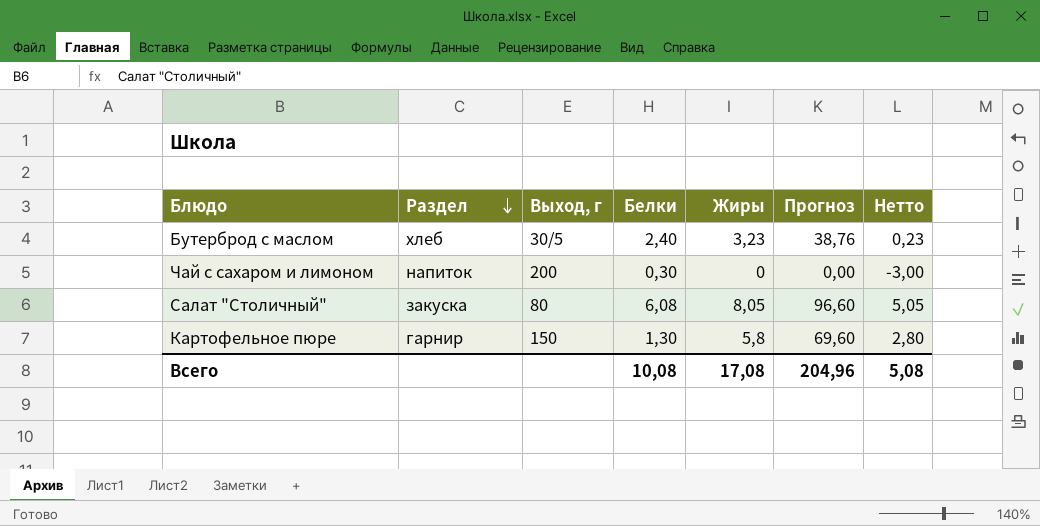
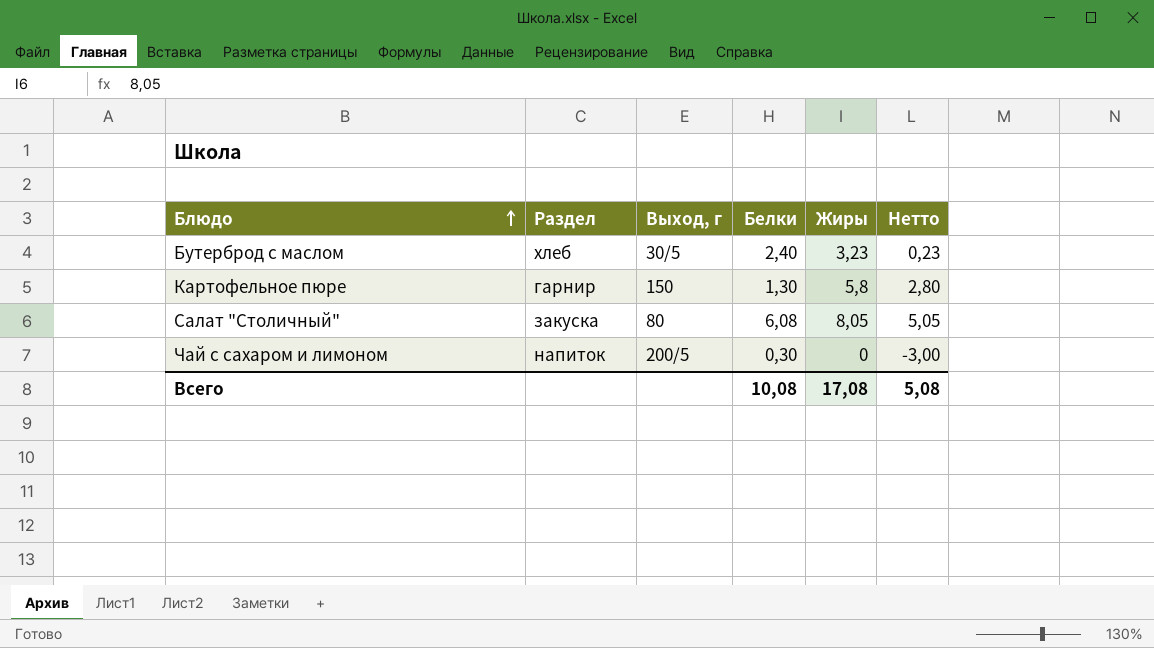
row order: Раздел descending -> Блюдо ascending
column Прогноз | formula: [Жиры] * 12 -> none
Чай с сахаром и лимоном | Выход, г: 200 -> 200/5

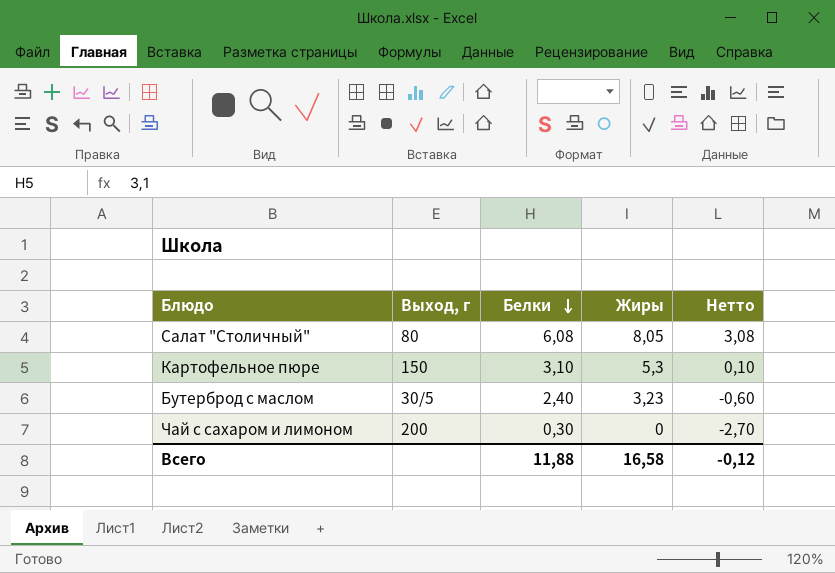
row order: Блюдо ascending -> Белки descending
column Раздел | position: 2 -> none
column Нетто | formula: [Жиры] - 3 -> [Белки] - 3
Картофельное пюре | Белки: 1,30 -> 3,10
Картофельное пюре | Жиры: 5,8 -> 5,3
Чай с сахаром и лимоном | Выход, г: 200/5 -> 200
Всего | Белки: 10,08 -> 11,88
Всего | Жиры: 17,08 -> 16,58
Всего | Нетто: 5,08 -> -0,12

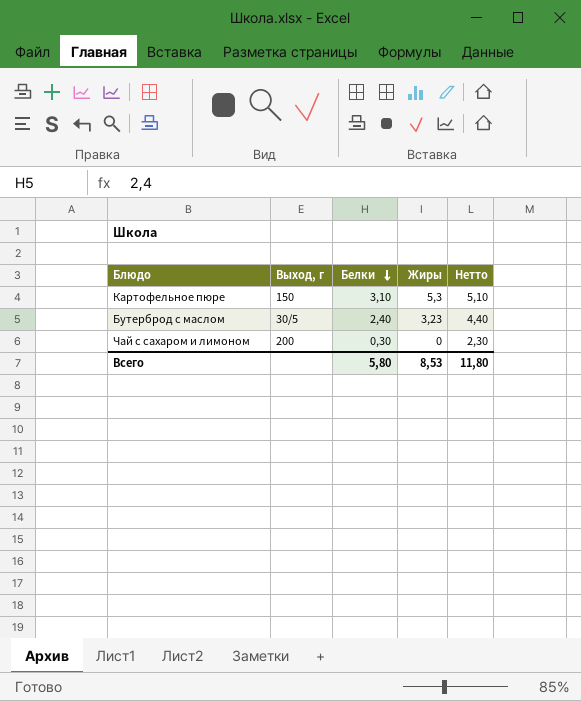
column Нетто | formula: [Белки] - 3 -> [Белки] + 2
row Салат "Столичный": 80 | 6,08 | 8,05 | 3,08 -> none
Всего | Белки: 11,88 -> 5,80
Всего | Жиры: 16,58 -> 8,53
Всего | Нетто: -0,12 -> 11,80

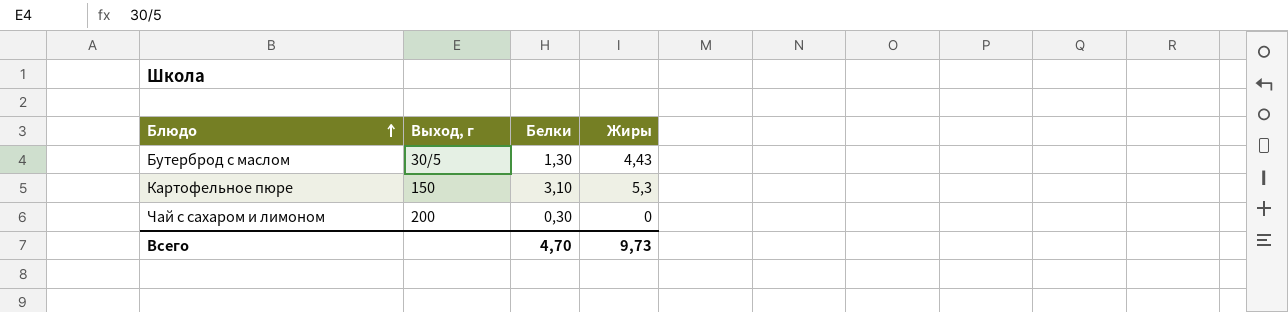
row order: Белки descending -> Блюдо ascending
column Нетто | formula: [Белки] + 2 -> none
Бутерброд с маслом | Белки: 2,40 -> 1,30
Бутерброд с маслом | Жиры: 3,23 -> 4,43
Всего | Белки: 5,80 -> 4,70
Всего | Жиры: 8,53 -> 9,73

